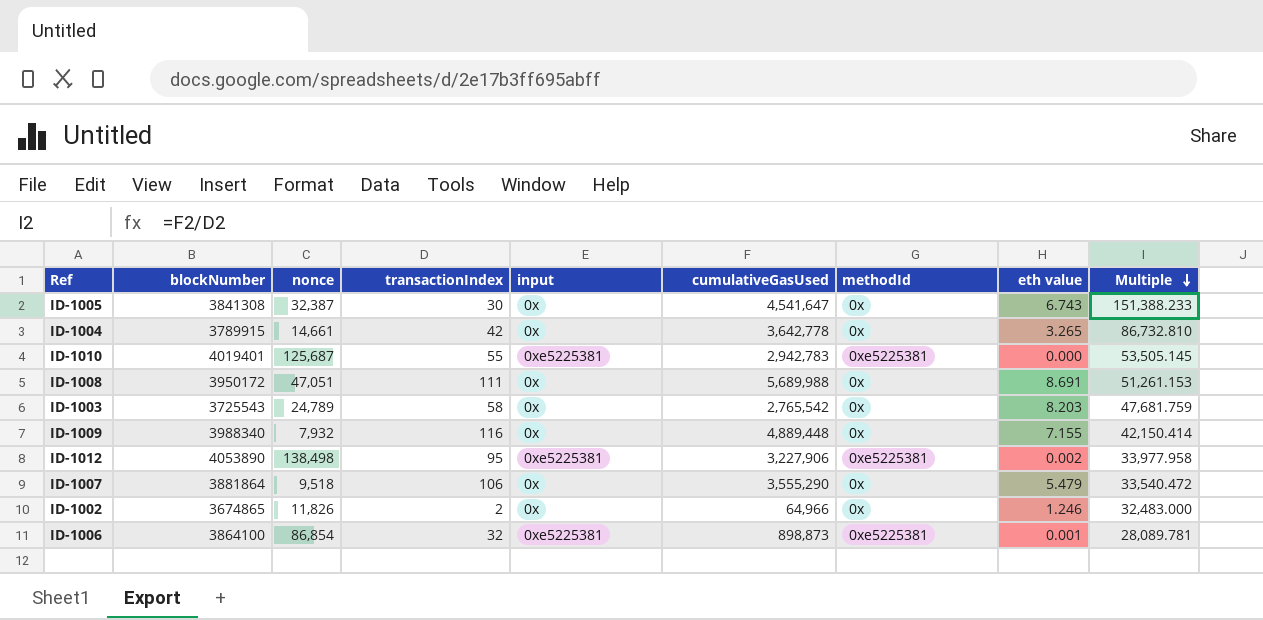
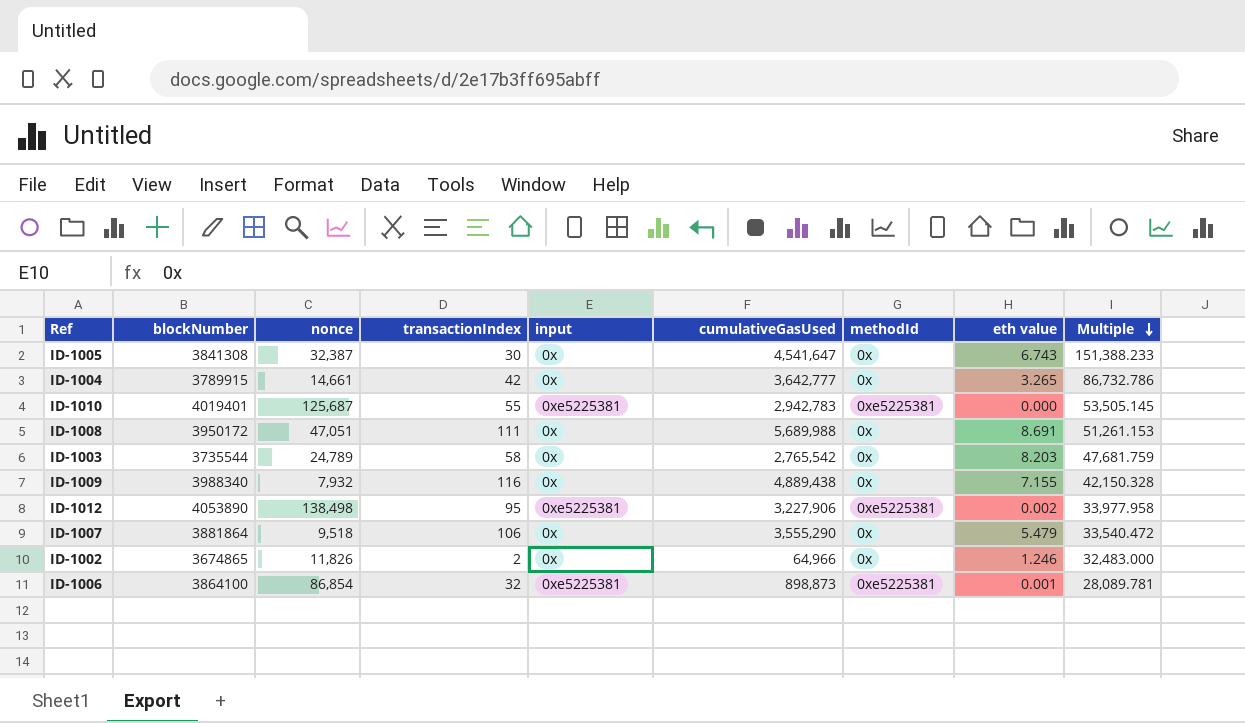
ID-1004 | cumulativeGasUsed: 3,642,778 -> 3,642,777
ID-1004 | Multiple: 86,732.810 -> 86,732.786
ID-1003 | blockNumber: 3725543 -> 3735544
ID-1009 | cumulativeGasUsed: 4,889,448 -> 4,889,438
ID-1009 | Multiple: 42,150.414 -> 42,150.328

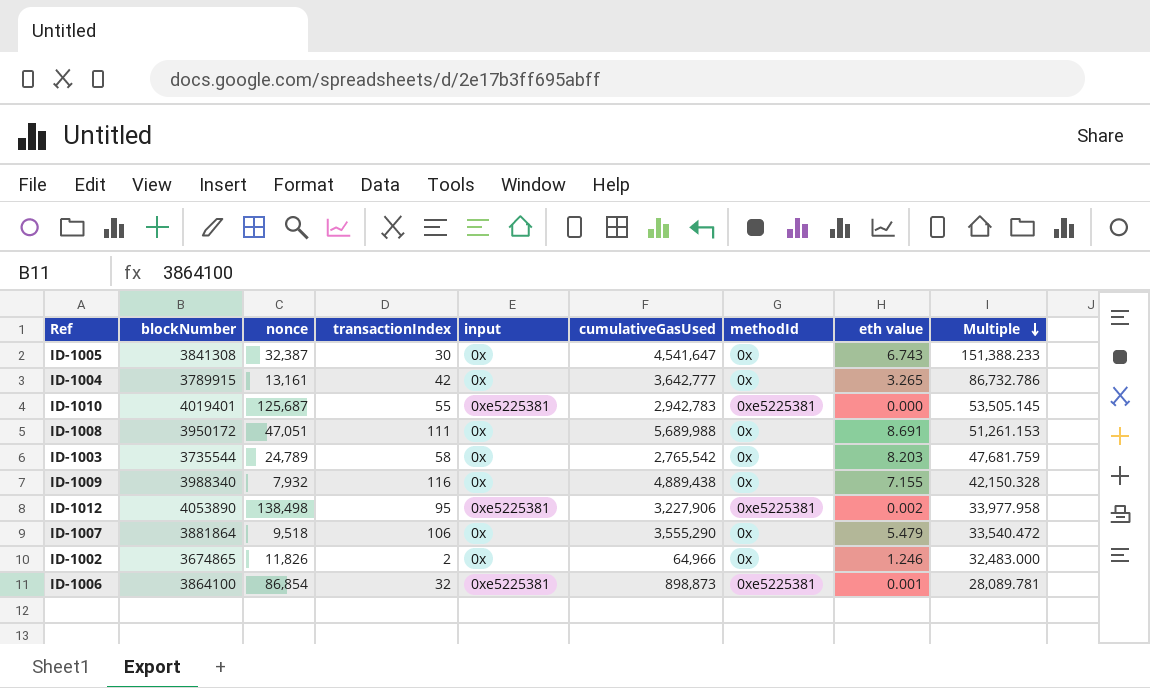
ID-1004 | nonce: 14,661 -> 13,161

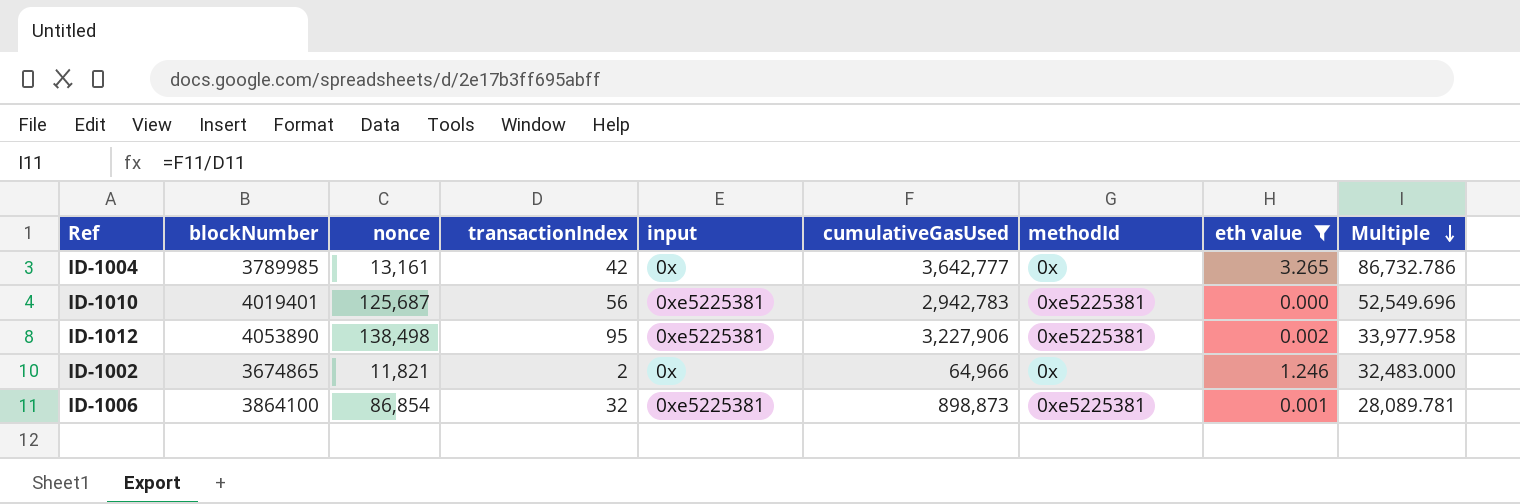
filter: none -> eth value <= 3.265
ID-1004 | blockNumber: 3789915 -> 3789985
ID-1010 | transactionIndex: 55 -> 56
ID-1010 | Multiple: 53,505.145 -> 52,549.696
ID-1002 | nonce: 11,826 -> 11,821

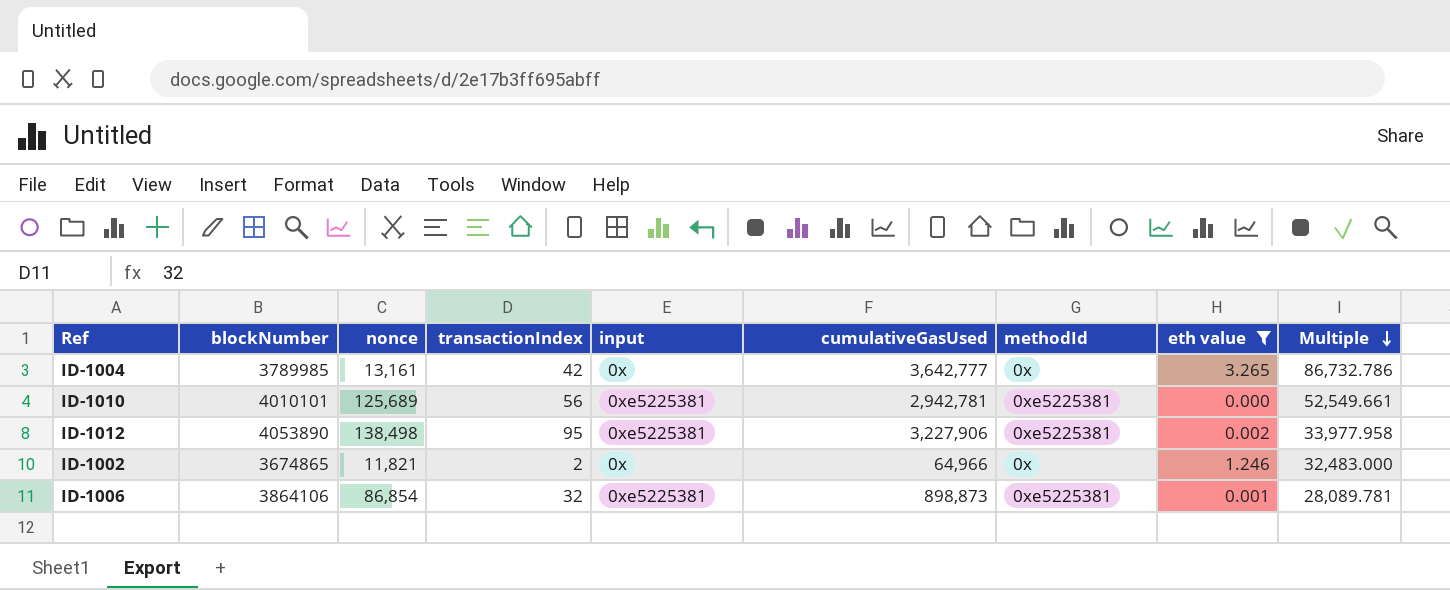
ID-1010 | blockNumber: 4019401 -> 4010101
ID-1010 | nonce: 125,687 -> 125,689
ID-1010 | cumulativeGasUsed: 2,942,783 -> 2,942,781
ID-1010 | Multiple: 52,549.696 -> 52,549.661
ID-1006 | blockNumber: 3864100 -> 3864106

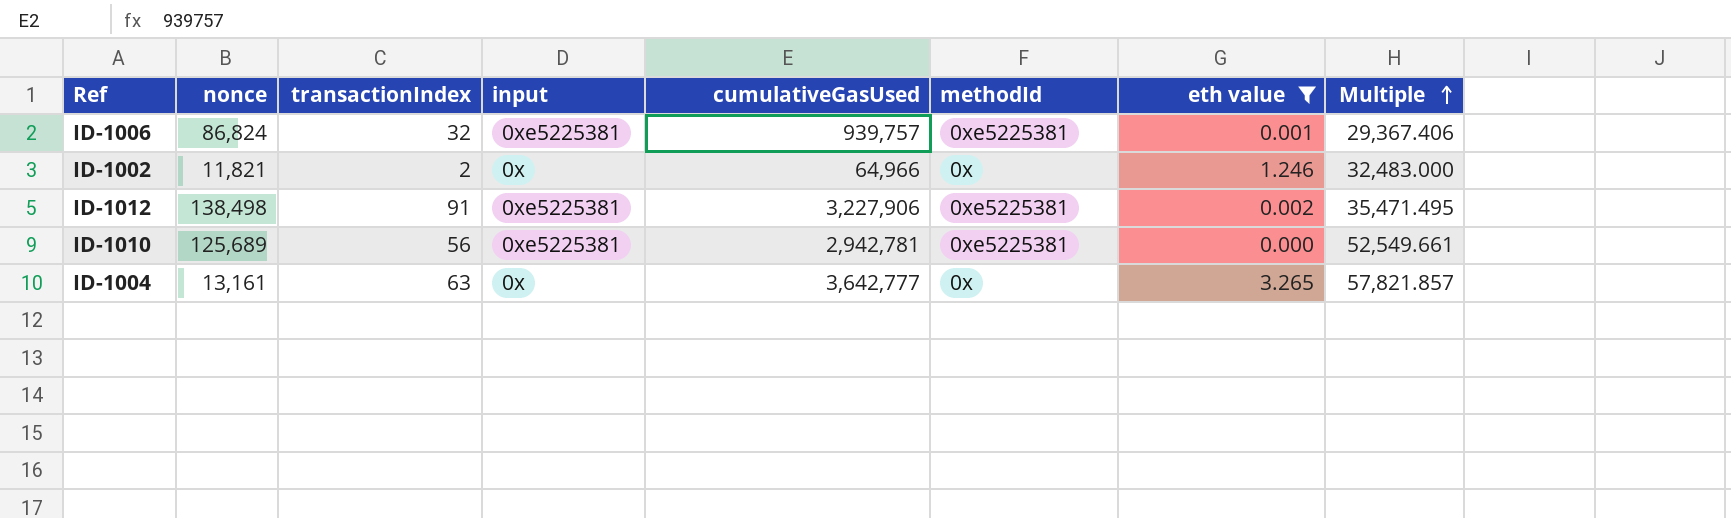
row order: Multiple descending -> Multiple ascending
column blockNumber | position: 2 -> none
ID-1006 | nonce: 86,854 -> 86,824
ID-1006 | cumulativeGasUsed: 898,873 -> 939,757
ID-1006 | Multiple: 28,089.781 -> 29,367.406
ID-1012 | transactionIndex: 95 -> 91
ID-1012 | Multiple: 33,977.958 -> 35,471.495
ID-1004 | transactionIndex: 42 -> 63
ID-1004 | Multiple: 86,732.786 -> 57,821.857

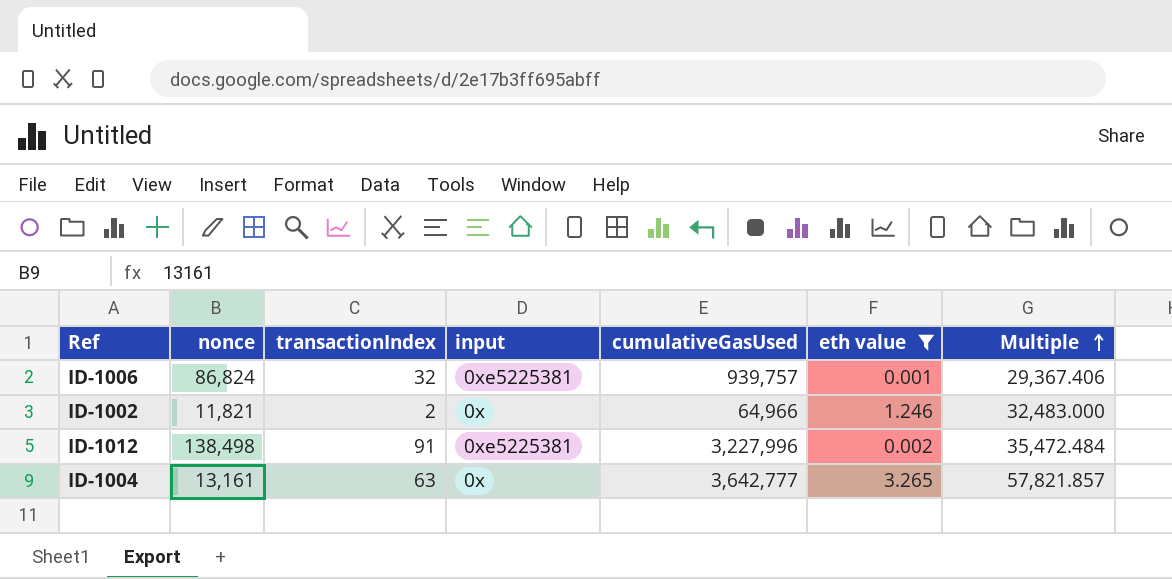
column methodId | position: 6 -> none
row ID-1010: 125,689 | 56 | 0xe5225381 | 2,942,781 | 0xe5225381 | 0.000 | 52,549.661 -> none
ID-1012 | cumulativeGasUsed: 3,227,906 -> 3,227,996
ID-1012 | Multiple: 35,471.495 -> 35,472.484

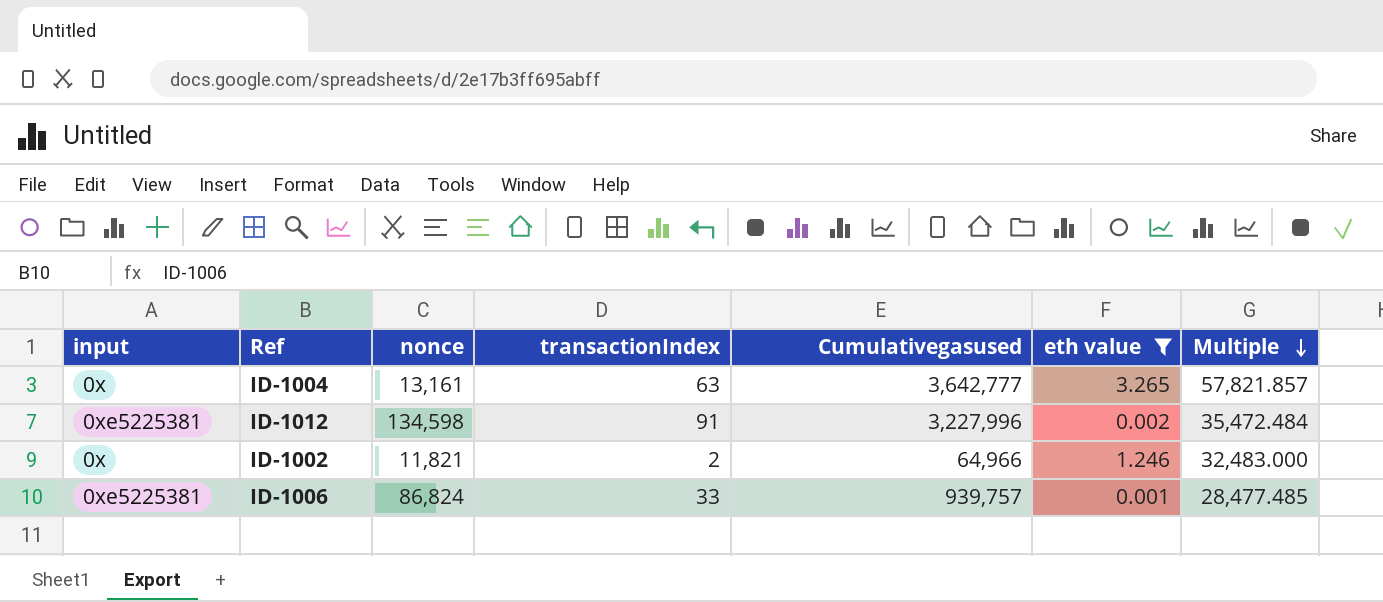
row order: Multiple ascending -> Multiple descending
column input | position: 4 -> 1
column name: cumulativeGasUsed -> Cumulativegasused
ID-1012 | nonce: 138,498 -> 134,598
ID-1006 | transactionIndex: 32 -> 33
ID-1006 | Multiple: 29,367.406 -> 28,477.485

